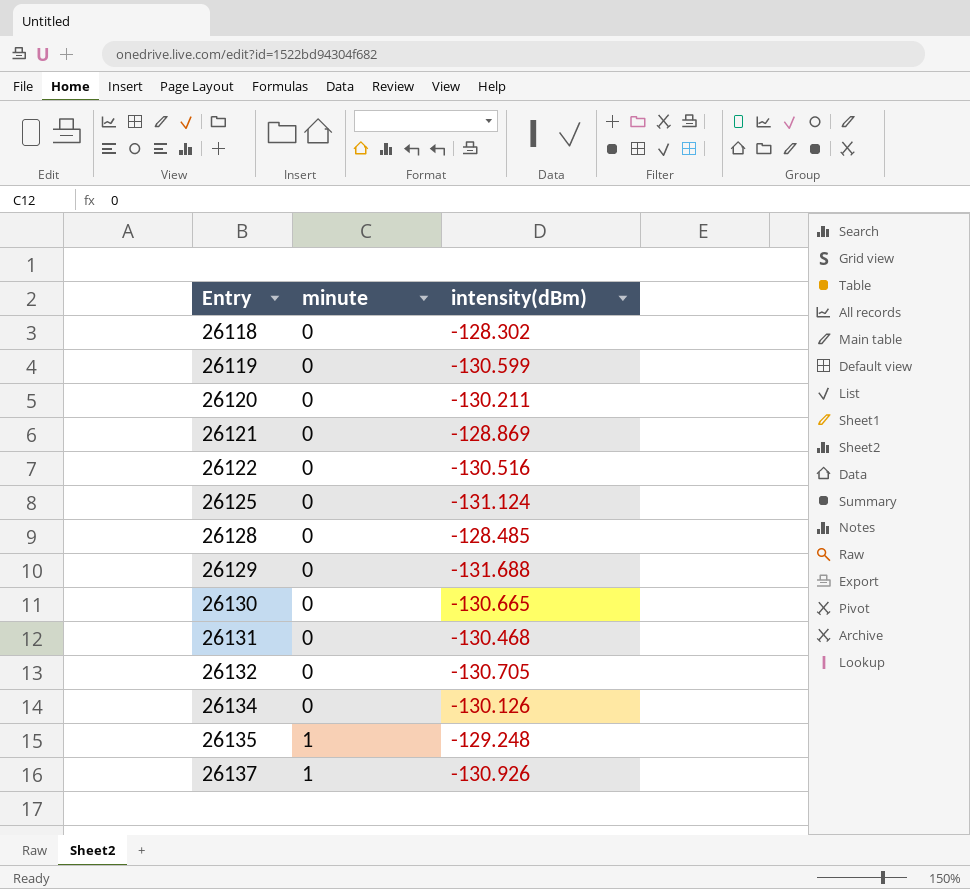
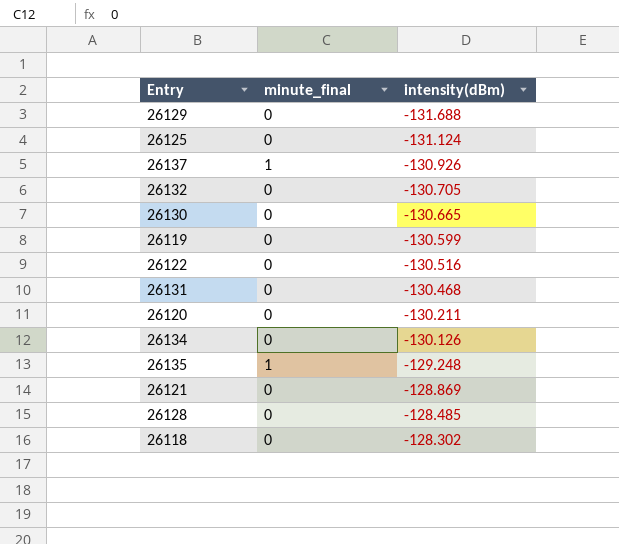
row order: Entry ascending -> intensity(dBm) ascending
column name: minute -> minute_final

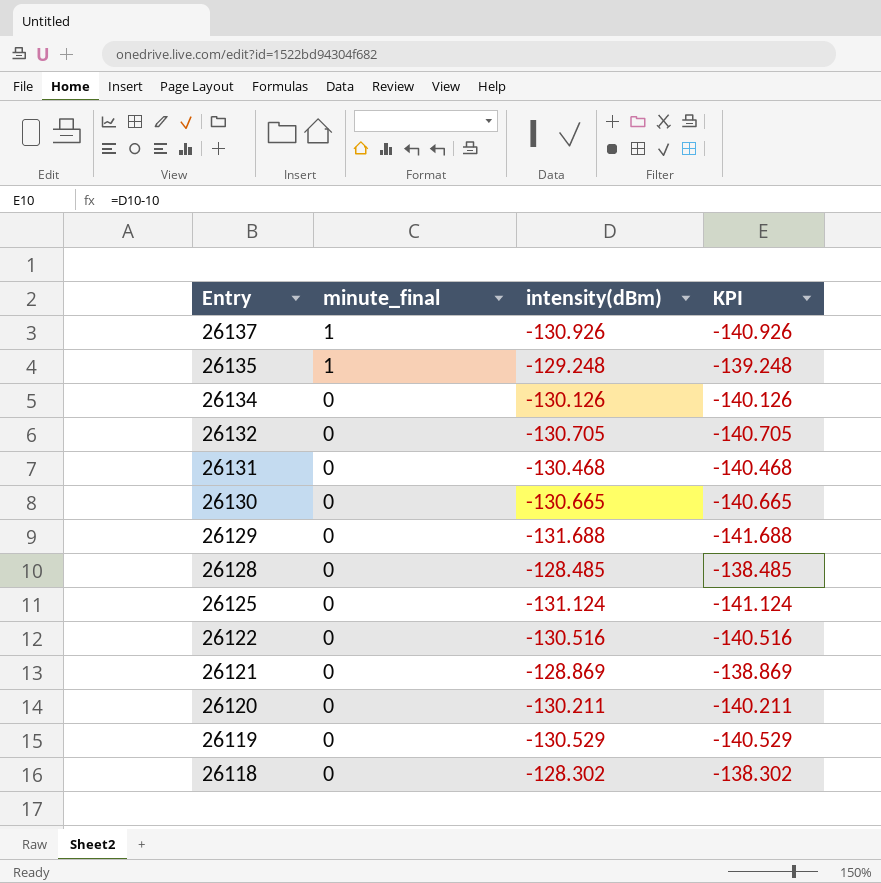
row order: intensity(dBm) ascending -> Entry descending
column KPI | formula: none -> [intensity(dBm)] - 10
26119 | intensity(dBm): -130.599 -> -130.529

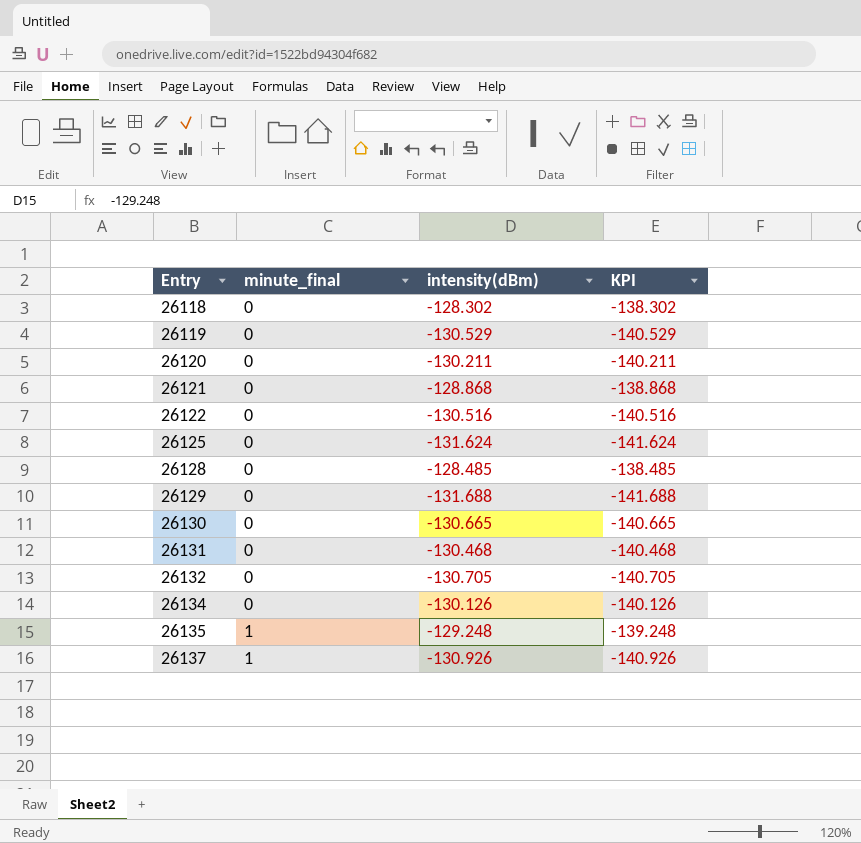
row order: Entry descending -> Entry ascending
26121 | intensity(dBm): -128.869 -> -128.868
26121 | KPI: -138.869 -> -138.868
26125 | intensity(dBm): -131.124 -> -131.624
26125 | KPI: -141.124 -> -141.624

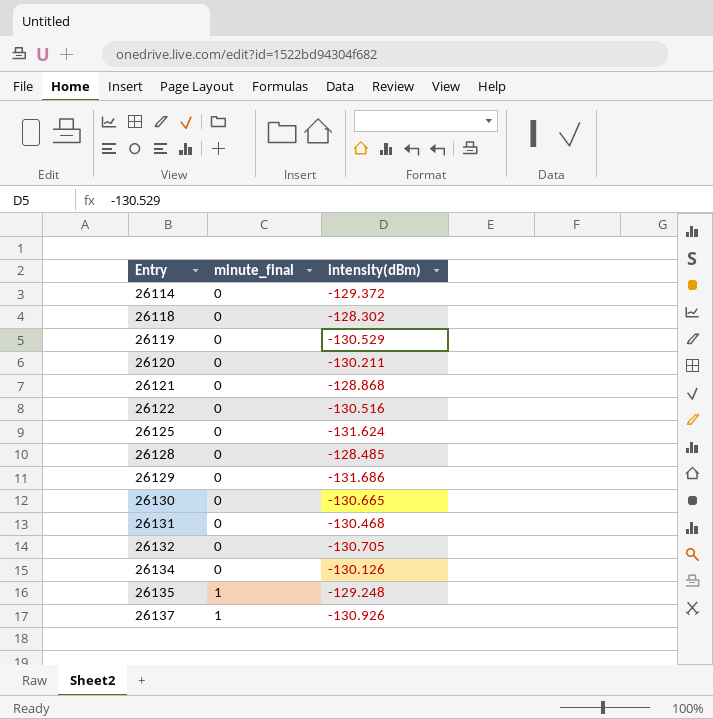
column KPI | formula: [intensity(dBm)] - 10 -> none
row 26114: none -> 0 | -129.372
26129 | intensity(dBm): -131.688 -> -131.686

